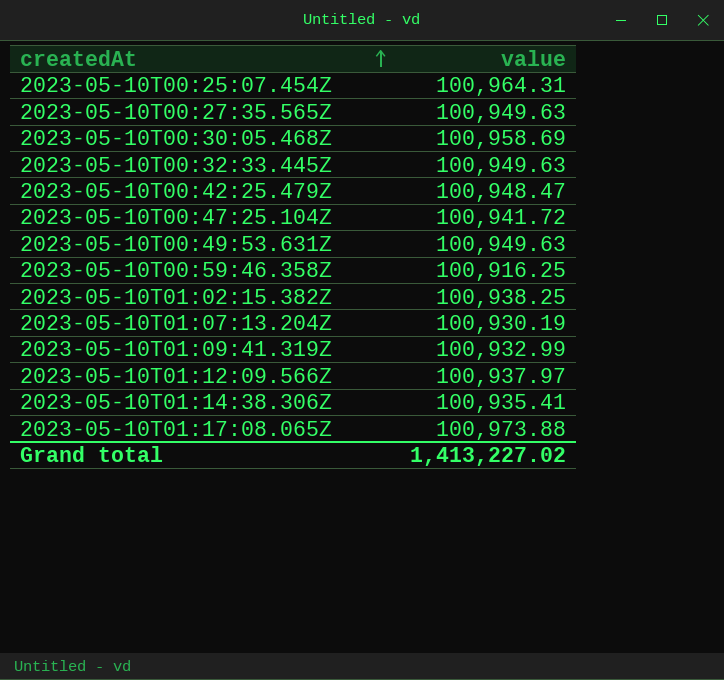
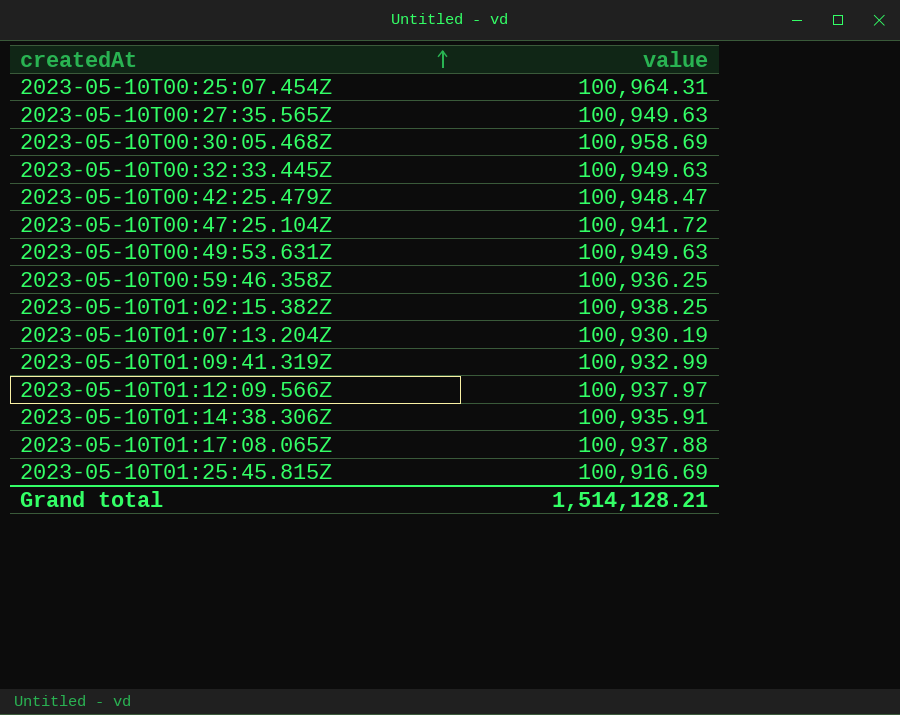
2023-05-10T00:59:46.358Z | value: 100,916.25 -> 100,936.25
2023-05-10T01:14:38.306Z | value: 100,935.41 -> 100,935.91
2023-05-10T01:17:08.065Z | value: 100,973.88 -> 100,937.88
row 2023-05-10T01:25:45.815Z: none -> 100,916.69
Grand total | value: 1,413,227.02 -> 1,514,128.21

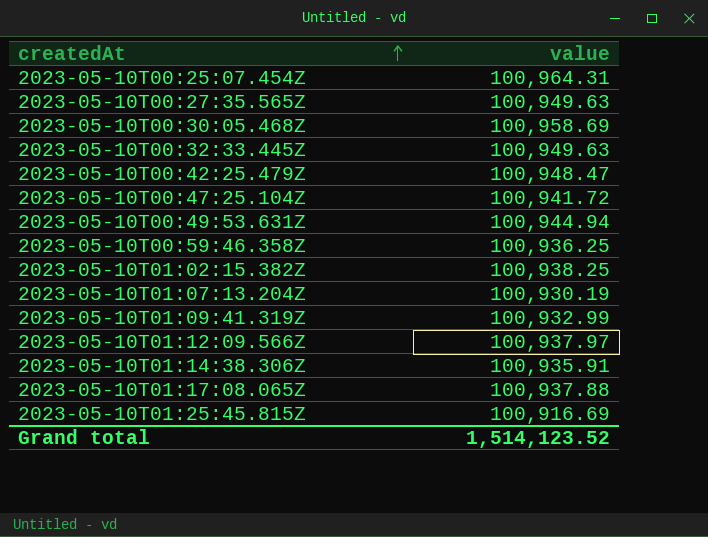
2023-05-10T00:49:53.631Z | value: 100,949.63 -> 100,944.94
Grand total | value: 1,514,128.21 -> 1,514,123.52

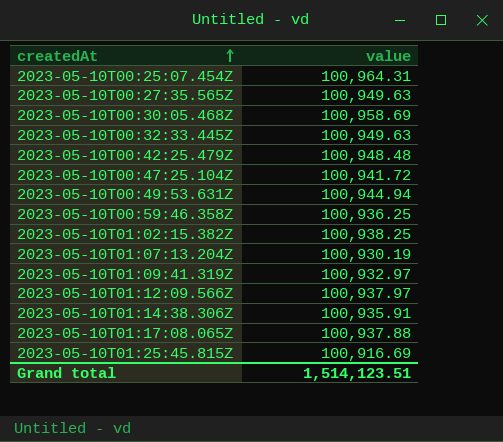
2023-05-10T00:42:25.479Z | value: 100,948.47 -> 100,948.48
2023-05-10T01:09:41.319Z | value: 100,932.99 -> 100,932.97
Grand total | value: 1,514,123.52 -> 1,514,123.51

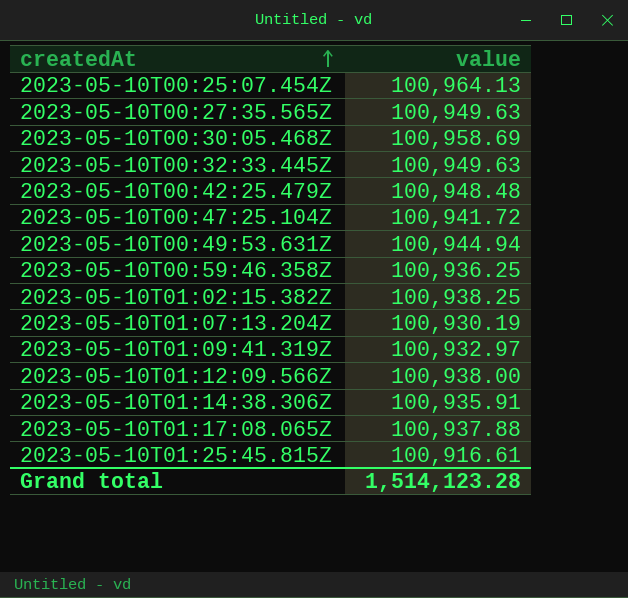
2023-05-10T00:25:07.454Z | value: 100,964.31 -> 100,964.13
2023-05-10T01:12:09.566Z | value: 100,937.97 -> 100,938.00
2023-05-10T01:25:45.815Z | value: 100,916.69 -> 100,916.61
Grand total | value: 1,514,123.51 -> 1,514,123.28

